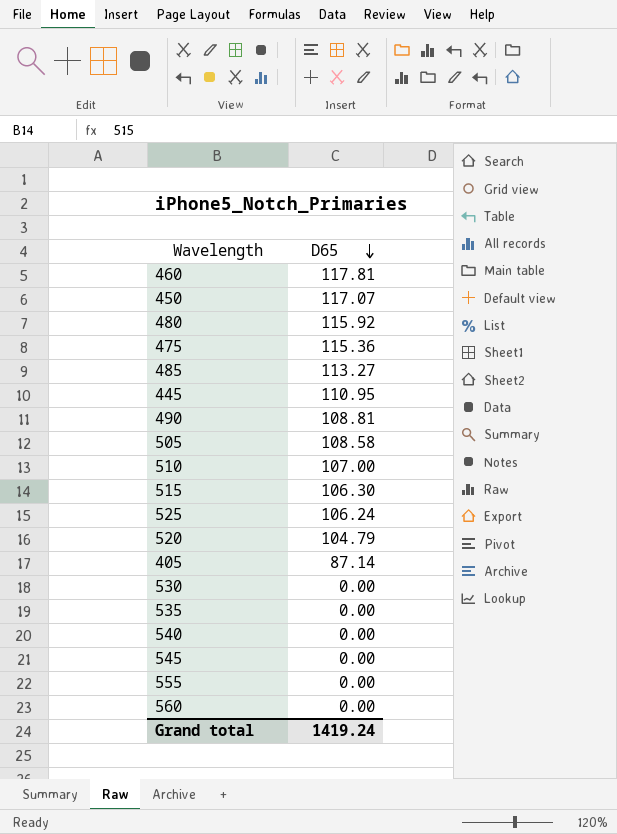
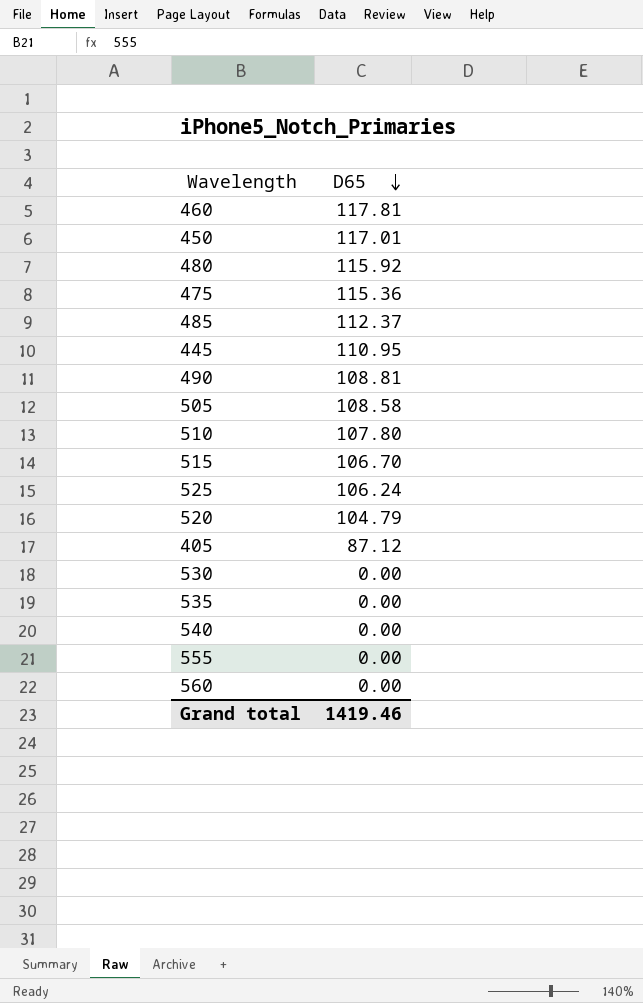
row 545: 0.00 -> none
450 | D65: 117.07 -> 117.01
485 | D65: 113.27 -> 112.37
510 | D65: 107.00 -> 107.80
515 | D65: 106.30 -> 106.70
405 | D65: 87.14 -> 87.12
Grand total | D65: 1419.24 -> 1419.46

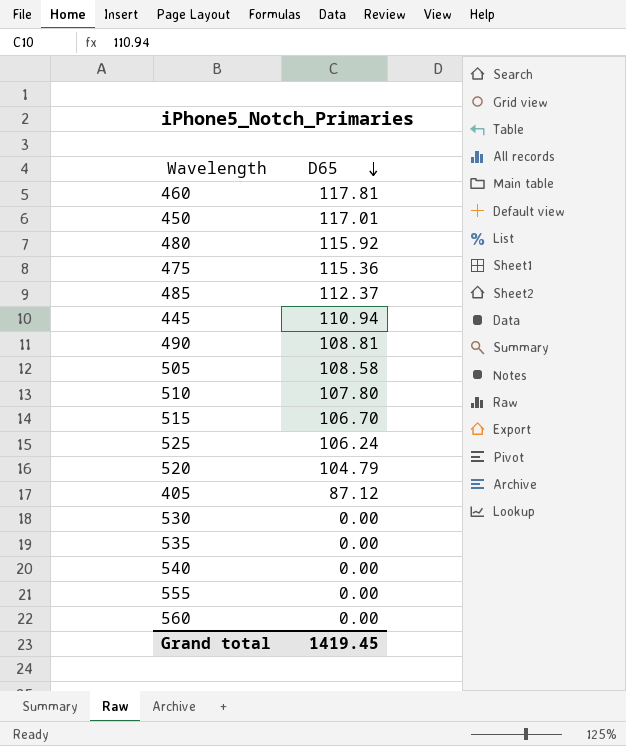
445 | D65: 110.95 -> 110.94
Grand total | D65: 1419.46 -> 1419.45

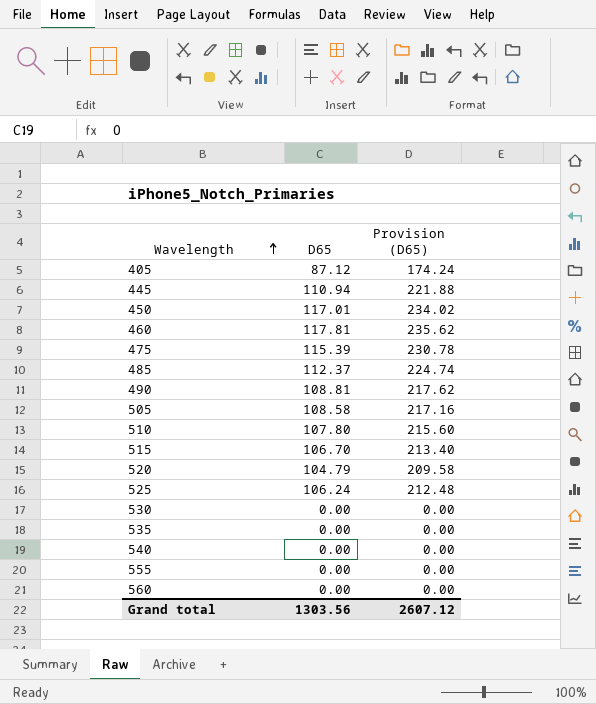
row order: D65 descending -> Wavelength ascending
column Provision (D65) | formula: none -> [D65] * 2
row 480: 115.92 -> none
475 | D65: 115.36 -> 115.39
Grand total | D65: 1419.45 -> 1303.56

